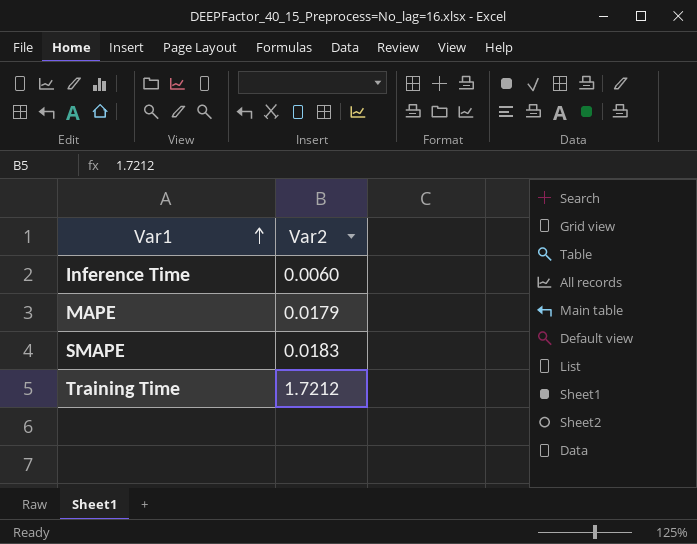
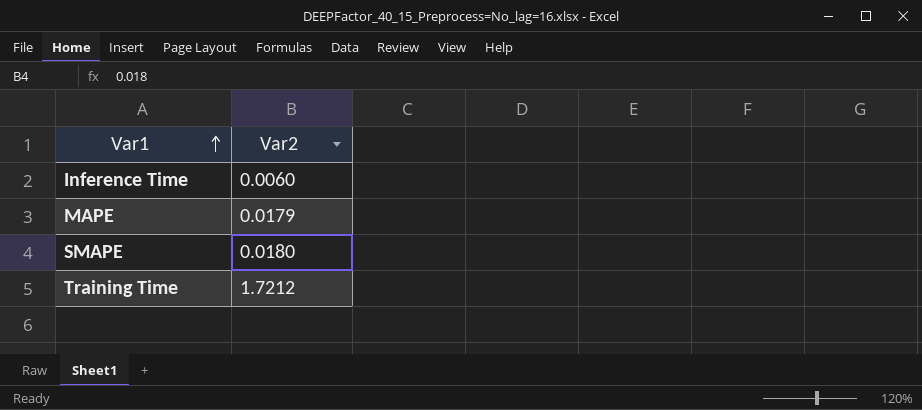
SMAPE | Var2: 0.0183 -> 0.0180

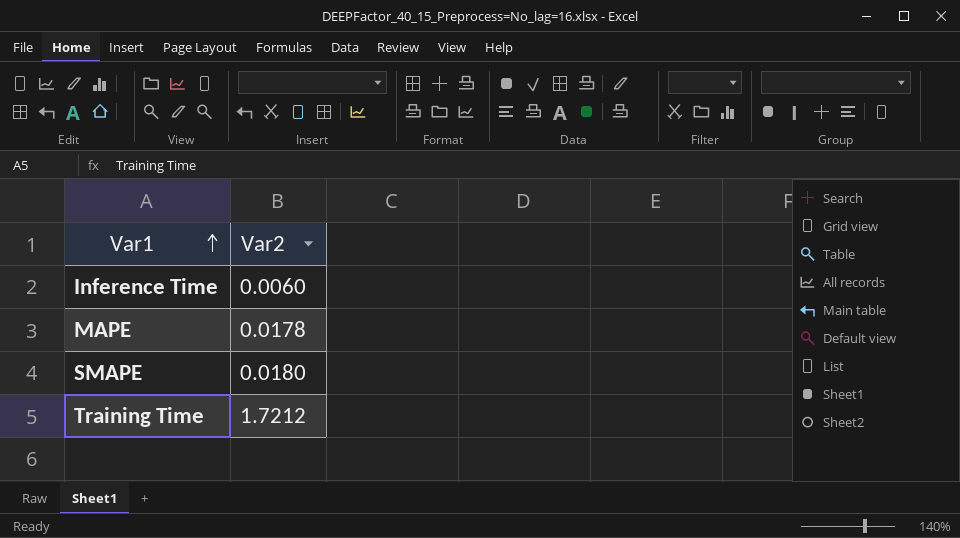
MAPE | Var2: 0.0179 -> 0.0178

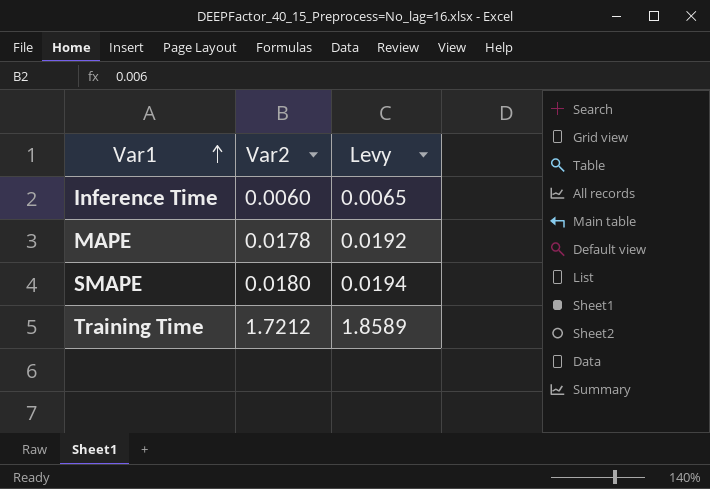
column Levy | formula: none -> [Var2] * 1.08

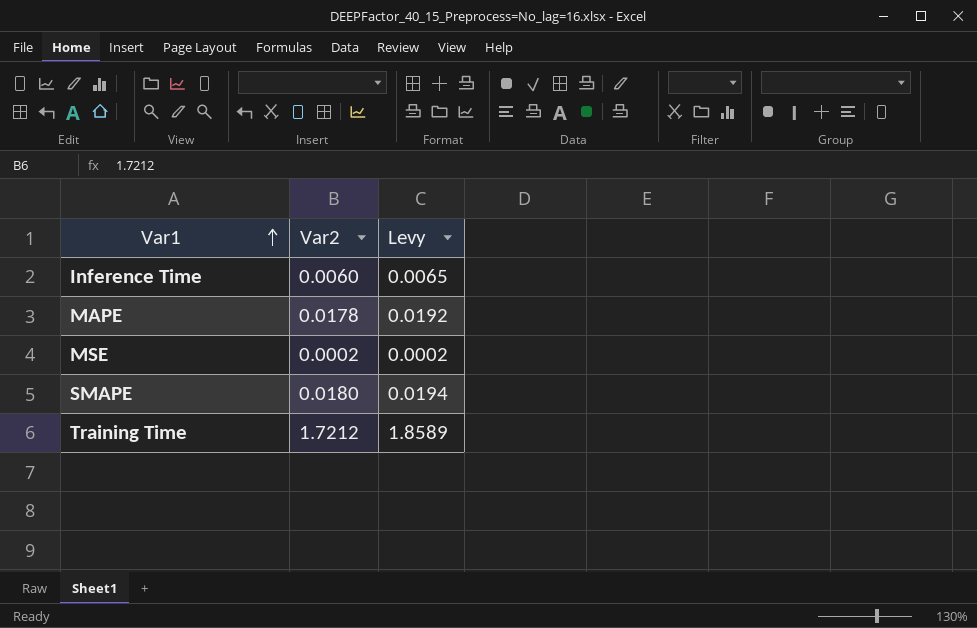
row MSE: none -> 0.0002 | 0.0002

